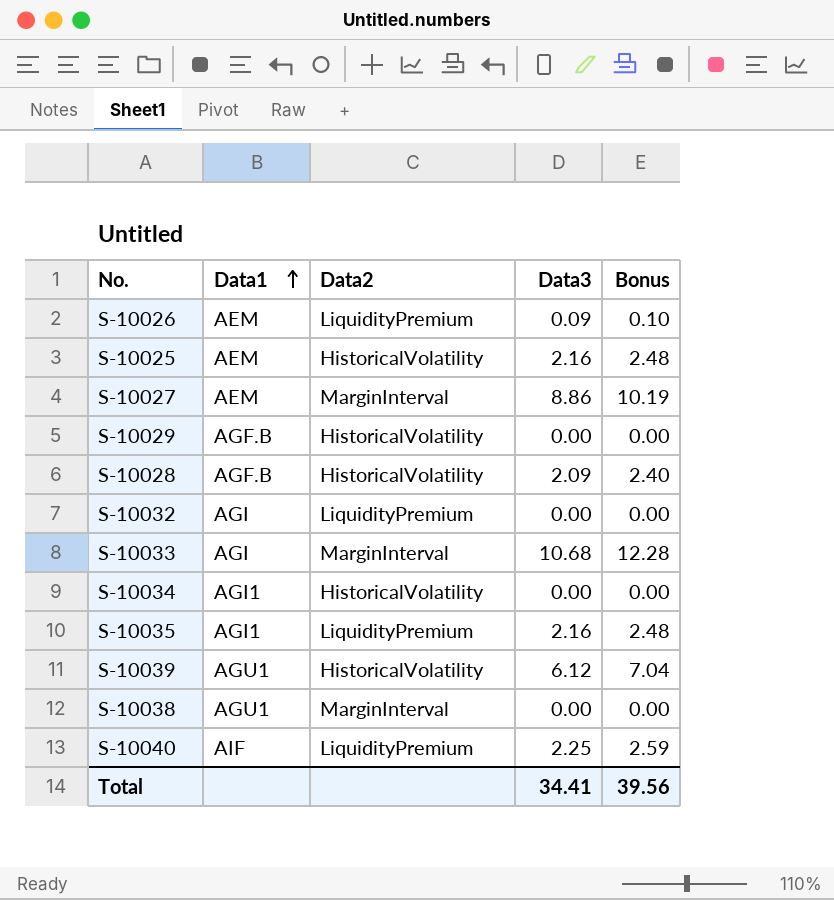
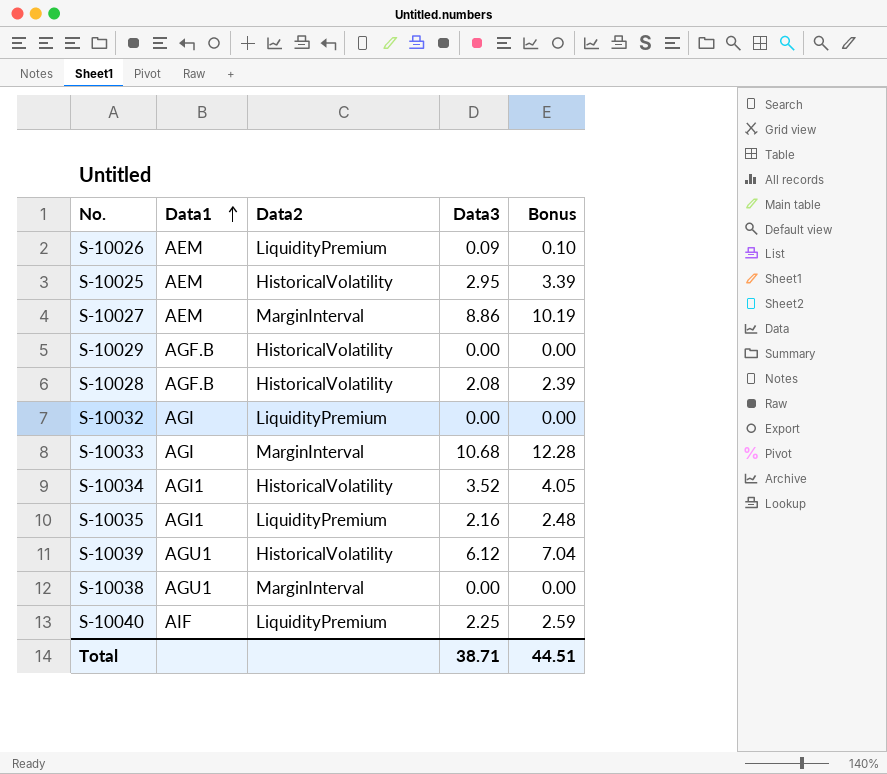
S-10025 | Data3: 2.16 -> 2.95
S-10025 | Bonus: 2.48 -> 3.39
S-10028 | Data3: 2.09 -> 2.08
S-10028 | Bonus: 2.40 -> 2.39
S-10034 | Data3: 0.00 -> 3.52
S-10034 | Bonus: 0.00 -> 4.05
Total | Data3: 34.41 -> 38.71
Total | Bonus: 39.56 -> 44.51

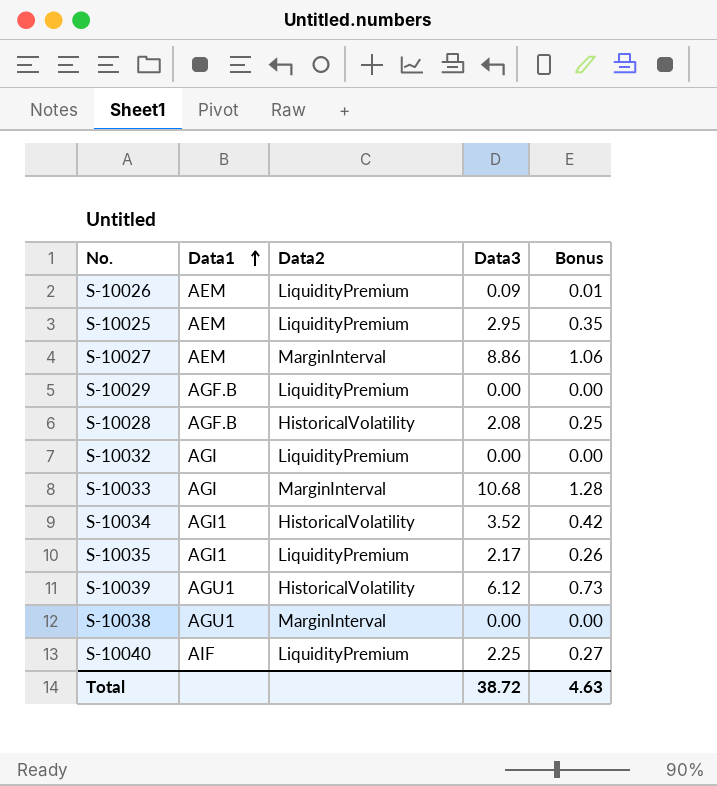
column Bonus | formula: [Data3] * 1.15 -> [Data3] * 0.12
S-10025 | Data2: HistoricalVolatility -> LiquidityPremium
S-10029 | Data2: HistoricalVolatility -> LiquidityPremium
S-10035 | Data3: 2.16 -> 2.17
Total | Data3: 38.71 -> 38.72
Total | Bonus: 44.51 -> 4.63

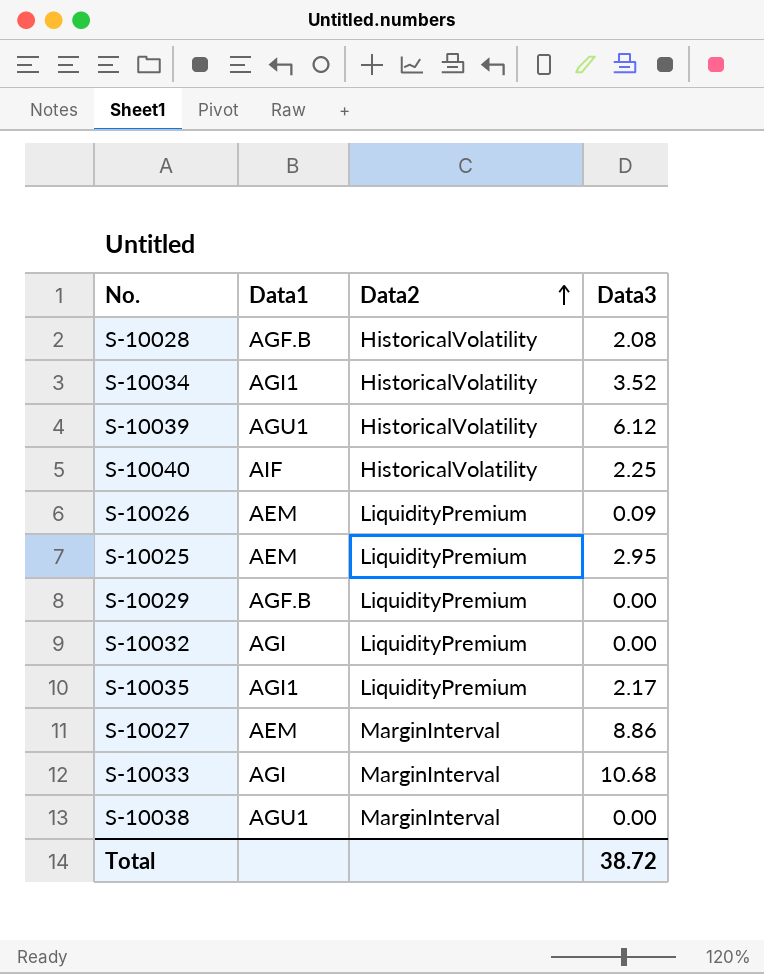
row order: Data1 ascending -> Data2 ascending
column Bonus | formula: [Data3] * 0.12 -> none
S-10040 | Data2: LiquidityPremium -> HistoricalVolatility

